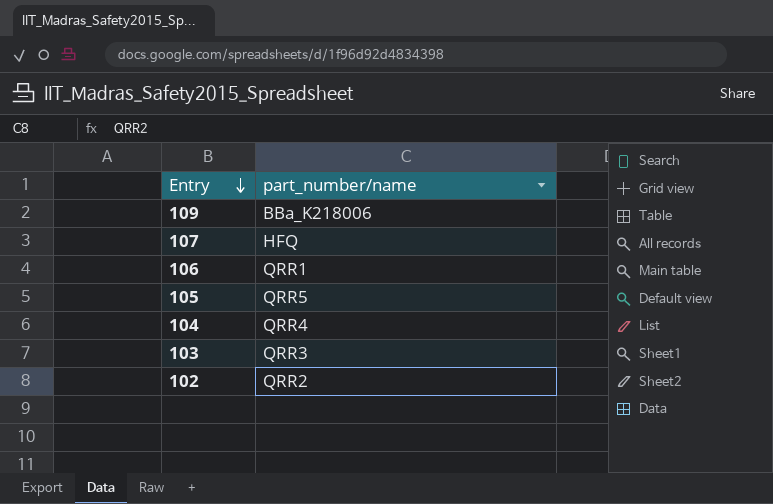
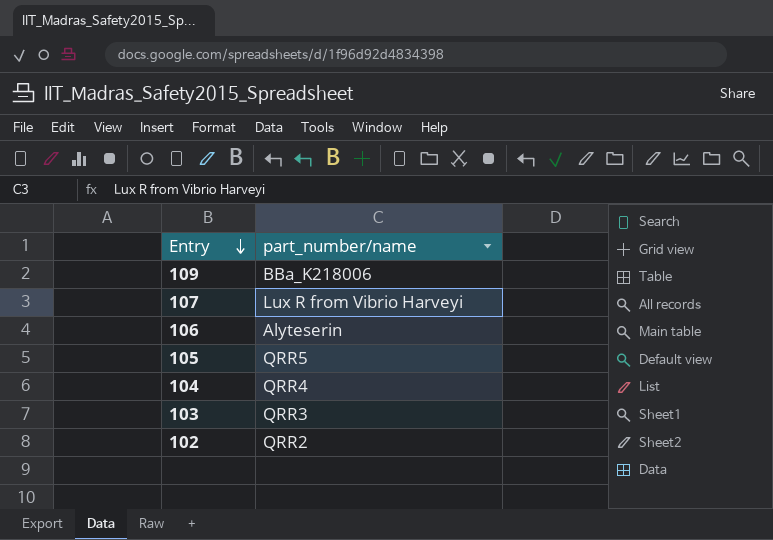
107 | part_number/name: HFQ -> Lux R from Vibrio Harveyi
106 | part_number/name: QRR1 -> Alyteserin

